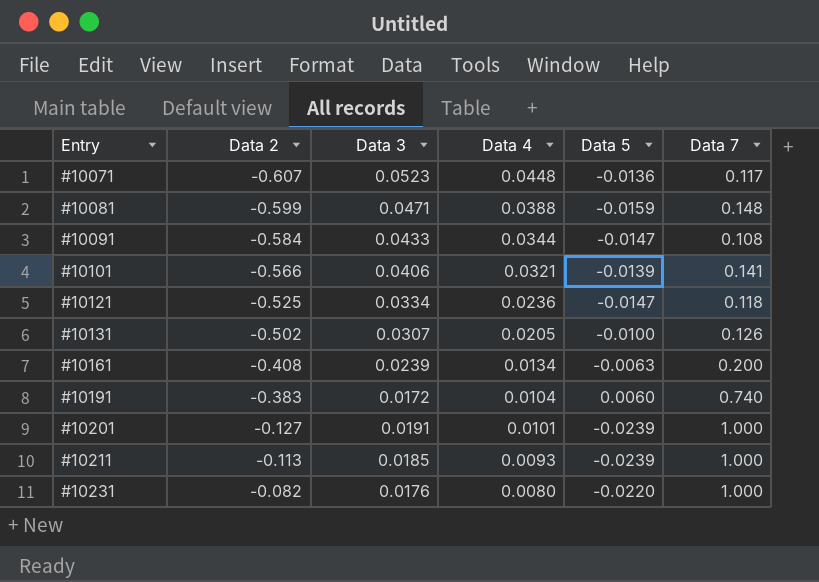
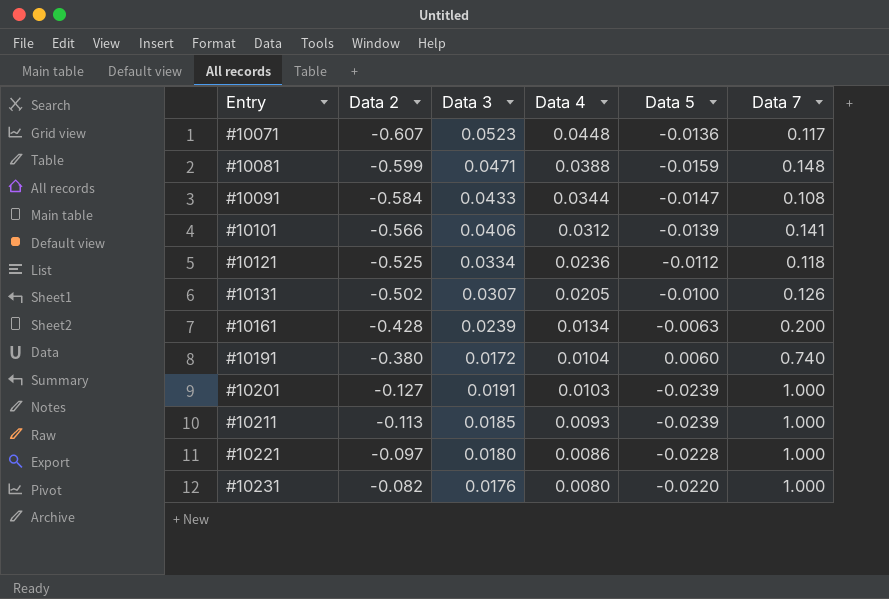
#10101 | Data 4: 0.0321 -> 0.0312
#10121 | Data 5: -0.0147 -> -0.0112
#10161 | Data 2: -0.408 -> -0.428
#10191 | Data 2: -0.383 -> -0.380
#10201 | Data 4: 0.0101 -> 0.0103
row #10221: none -> -0.097 | 0.0180 | 0.0086 | -0.0228 | 1.000

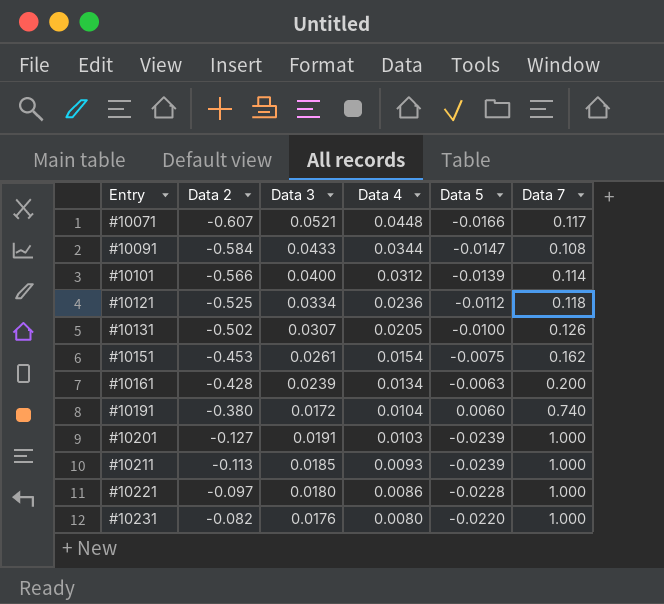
row #10081: -0.599 | 0.0471 | 0.0388 | -0.0159 | 0.148 -> none
#10071 | Data 3: 0.0523 -> 0.0521
#10071 | Data 5: -0.0136 -> -0.0166
#10101 | Data 3: 0.0406 -> 0.0400
#10101 | Data 7: 0.141 -> 0.114
row #10151: none -> -0.453 | 0.0261 | 0.0154 | -0.0075 | 0.162

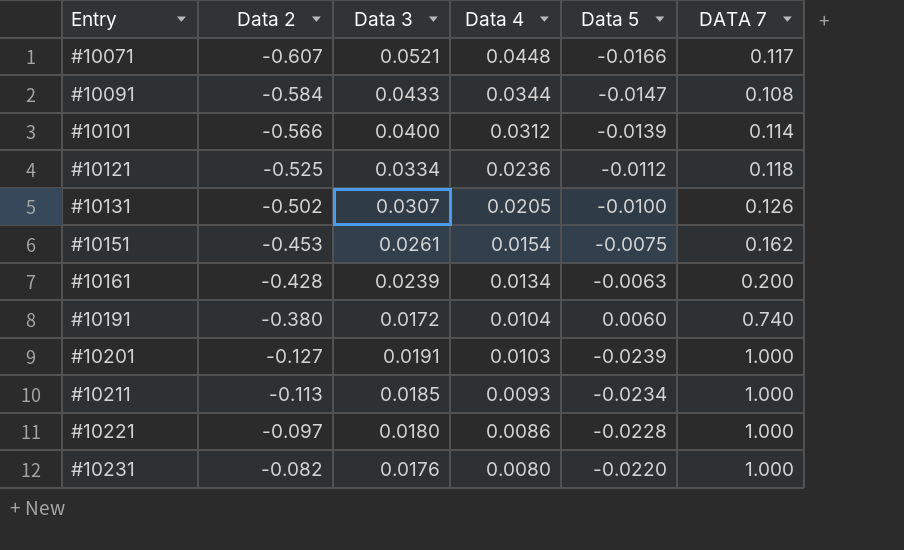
column name: Data 7 -> DATA 7
#10211 | Data 5: -0.0239 -> -0.0234

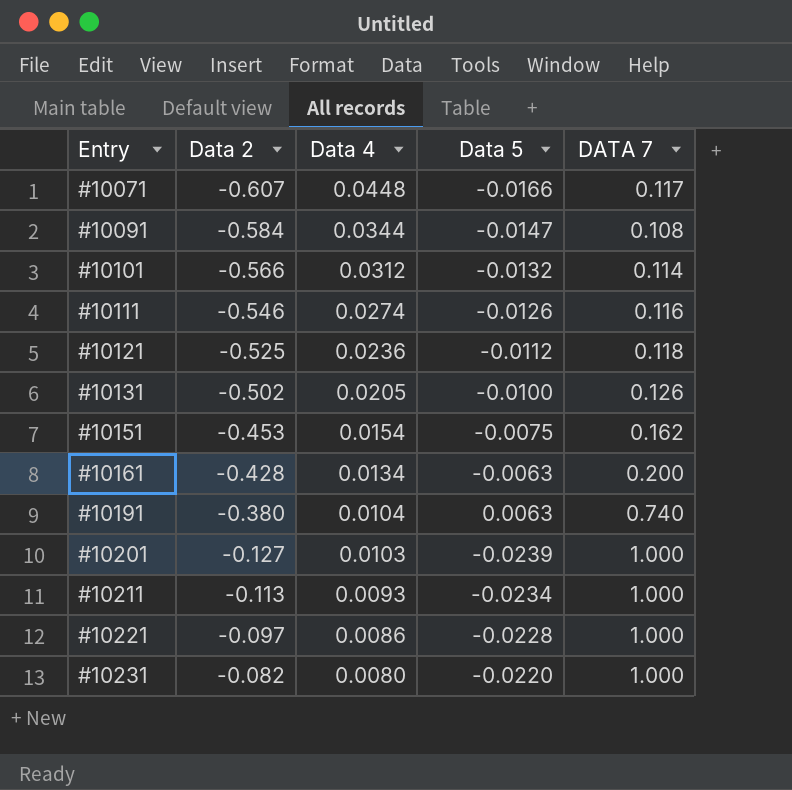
column Data 3 | position: 3 -> none
#10101 | Data 5: -0.0139 -> -0.0132
row #10111: none -> -0.546 | 0.0274 | -0.0126 | 0.116
#10191 | Data 5: 0.0060 -> 0.0063

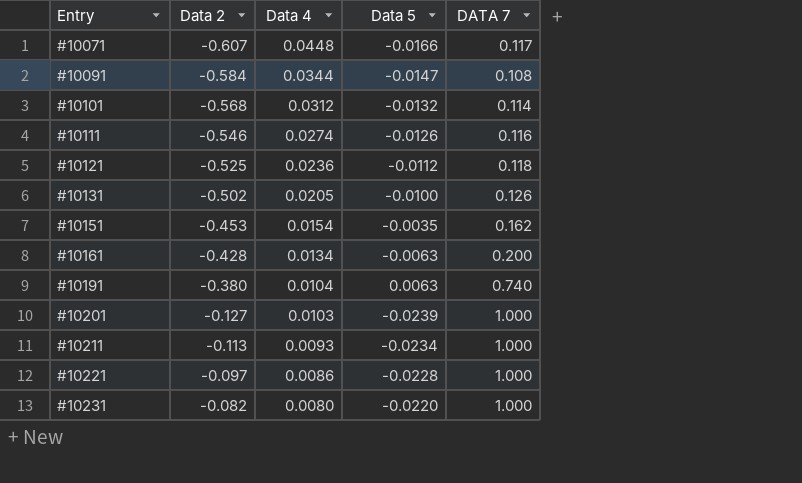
#10101 | Data 2: -0.566 -> -0.568
#10151 | Data 5: -0.0075 -> -0.0035

